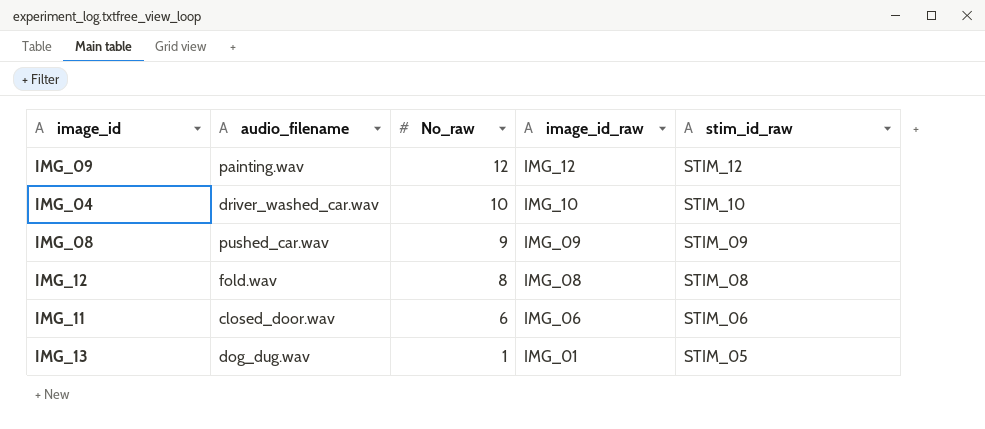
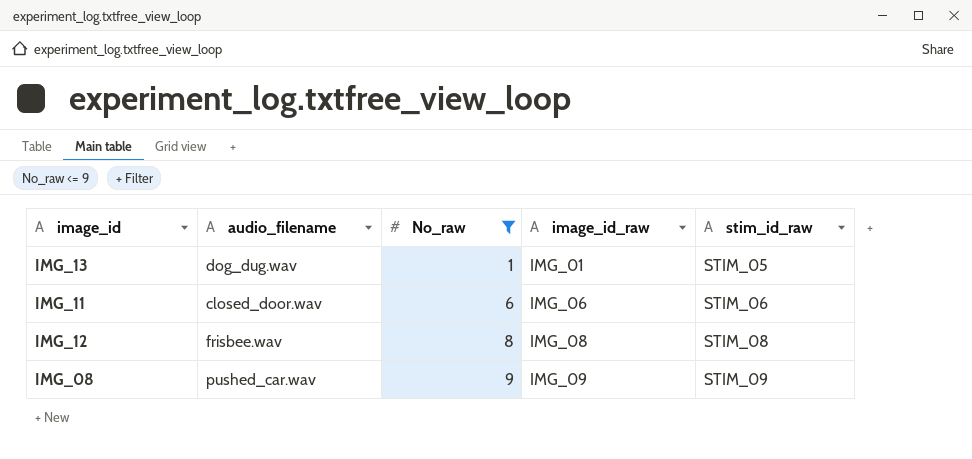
filter: none -> No_raw <= 9
row order: No_raw descending -> No_raw ascending
IMG_12 | audio_filename: fold.wav -> frisbee.wav

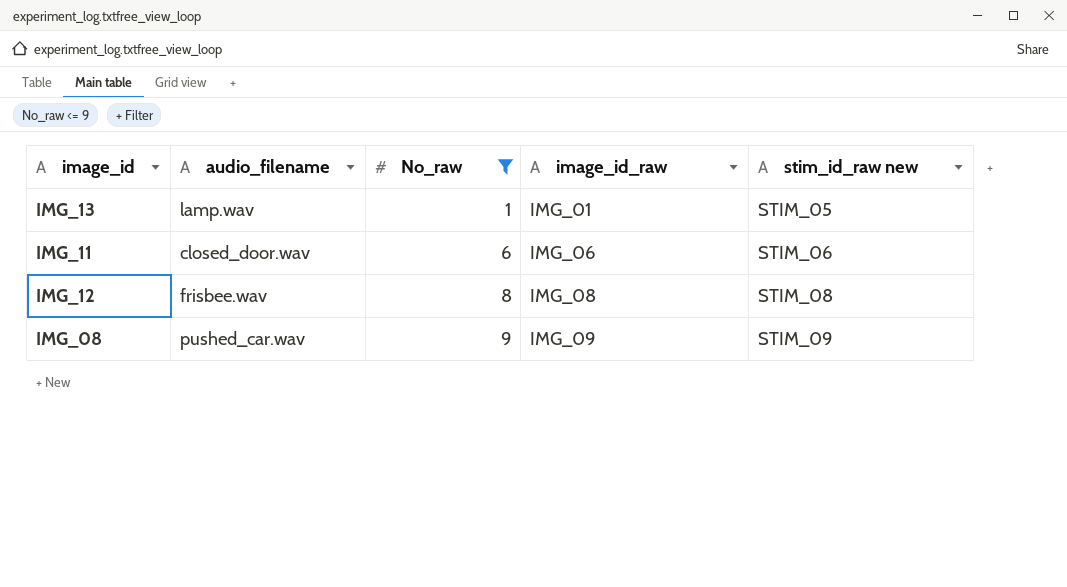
column name: stim_id_raw -> stim_id_raw new
IMG_13 | audio_filename: dog_dug.wav -> lamp.wav

